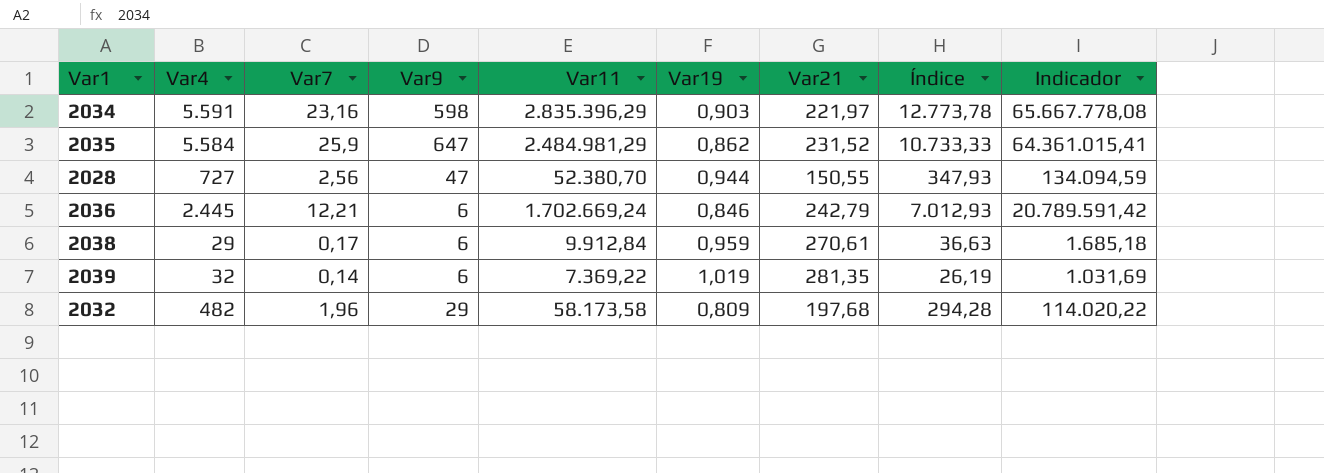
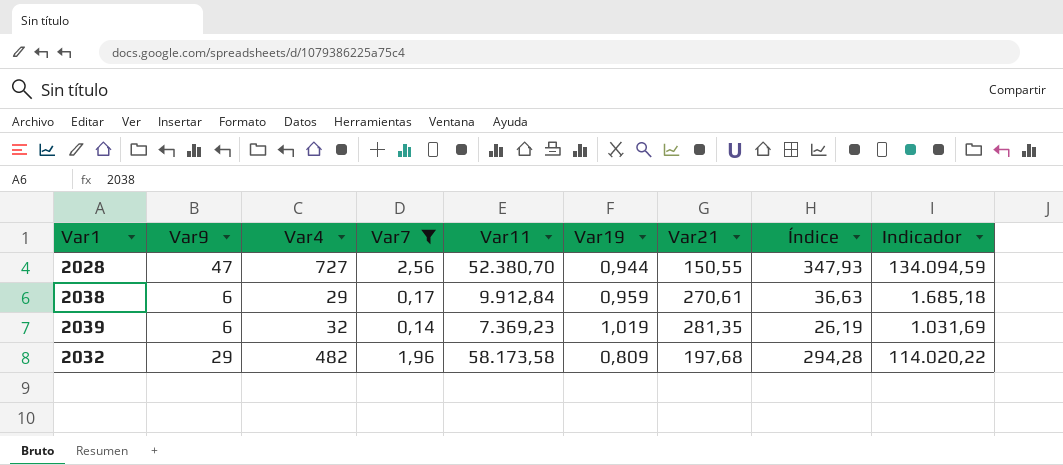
filter: none -> Var7 <= 2,56
column Var9 | position: 4 -> 2
2039 | Var11: 7.369,22 -> 7.369,23

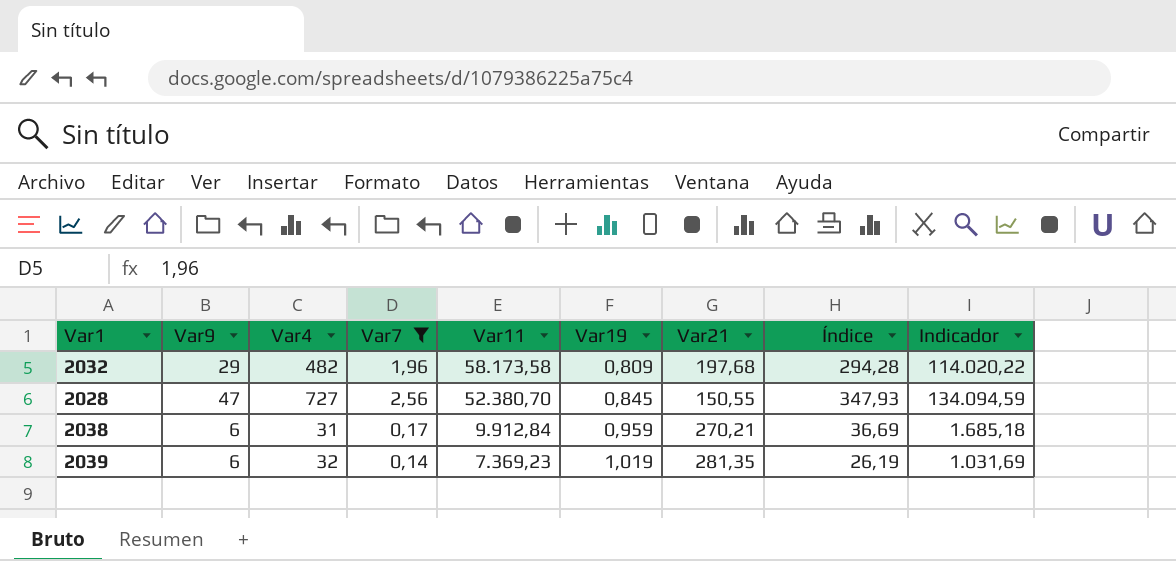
row order: none -> Var11 descending
2028 | Var19: 0,944 -> 0,845
2038 | Var4: 29 -> 31
2038 | Var21: 270,61 -> 270,21
2038 | Índice: 36,63 -> 36,69

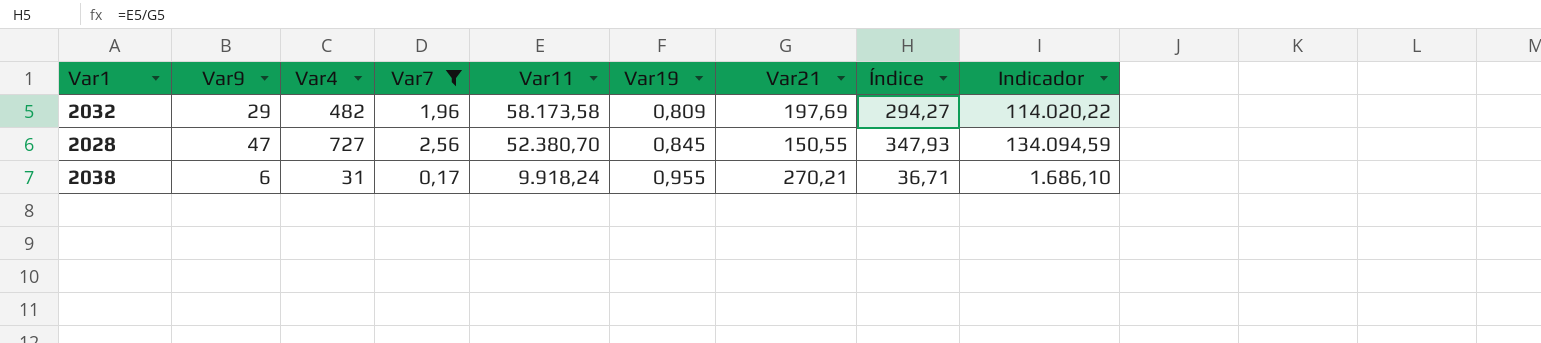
row 2039: 6 | 32 | 0,14 | 7.369,23 | 1,019 | 281,35 | 26,19 | 1.031,69 -> none
2032 | Var21: 197,68 -> 197,69
2032 | Índice: 294,28 -> 294,27
2038 | Var11: 9.912,84 -> 9.918,24
2038 | Var19: 0,959 -> 0,955
2038 | Índice: 36,69 -> 36,71
2038 | Indicador: 1.685,18 -> 1.686,10

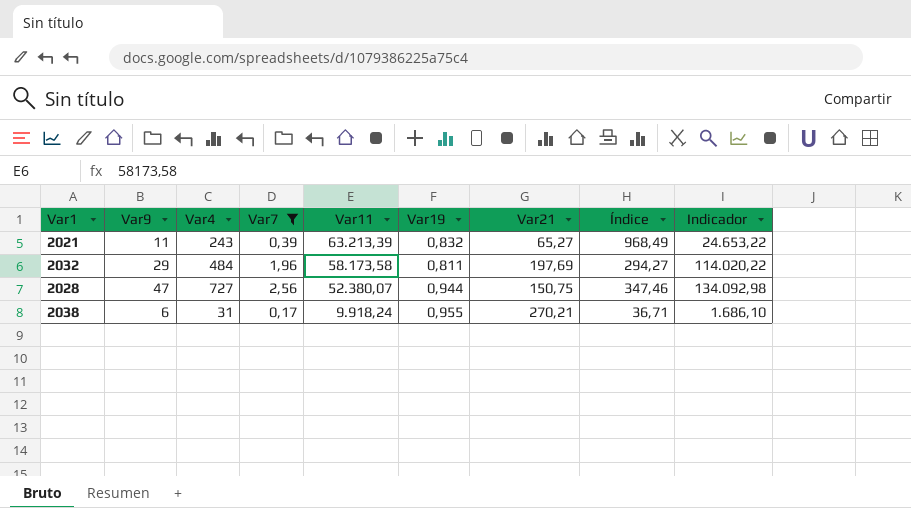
row 2021: none -> 11 | 243 | 0,39 | 63.213,39 | 0,832 | 65,27 | 968,49 | 24.653,22
2032 | Var4: 482 -> 484
2032 | Var19: 0,809 -> 0,811
2028 | Var11: 52.380,70 -> 52.380,07
2028 | Var19: 0,845 -> 0,944
2028 | Var21: 150,55 -> 150,75
2028 | Índice: 347,93 -> 347,46
2028 | Indicador: 134.094,59 -> 134.092,98

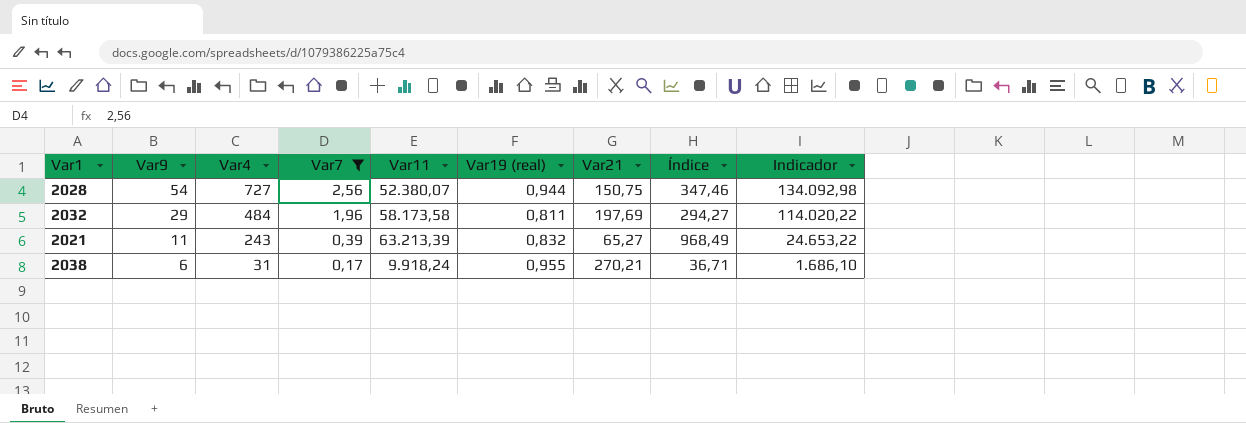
row order: Var11 descending -> Var9 descending
column name: Var19 -> Var19 (real)
2028 | Var9: 47 -> 54

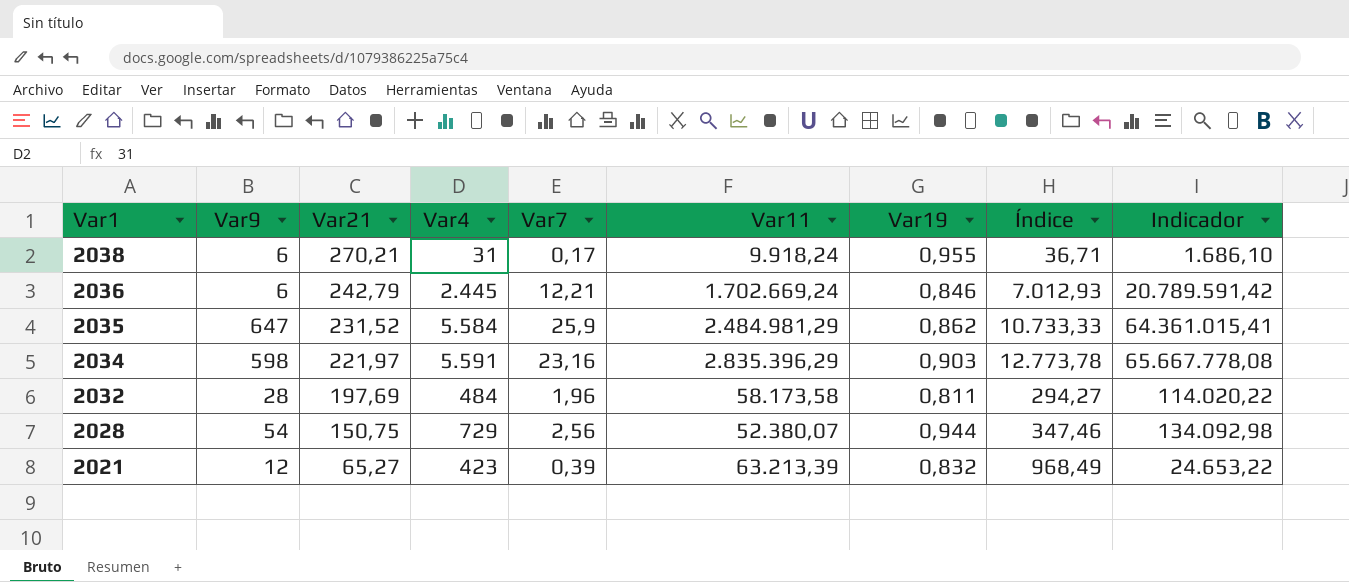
filter: Var7 <= 2,56 -> none
row order: Var9 descending -> Var1 descending
column Var21 | position: 7 -> 3
column name: Var19 (real) -> Var19
2032 | Var9: 29 -> 28
2028 | Var4: 727 -> 729
2021 | Var9: 11 -> 12
2021 | Var4: 243 -> 423

